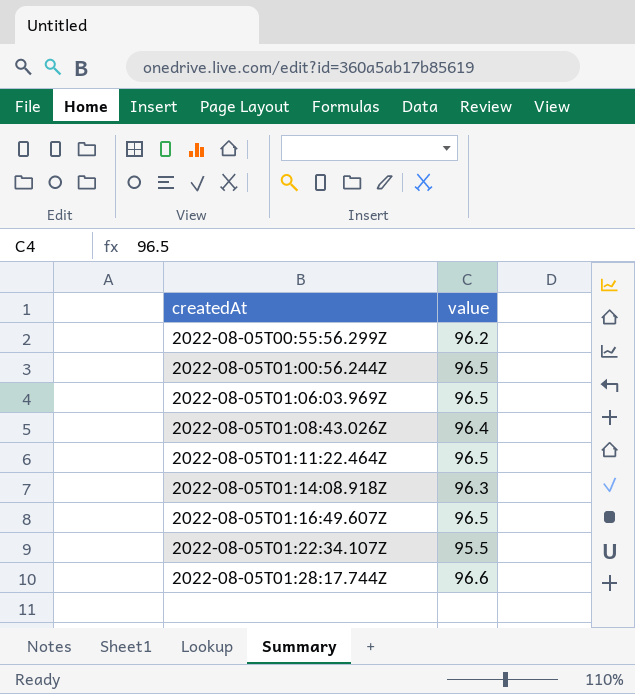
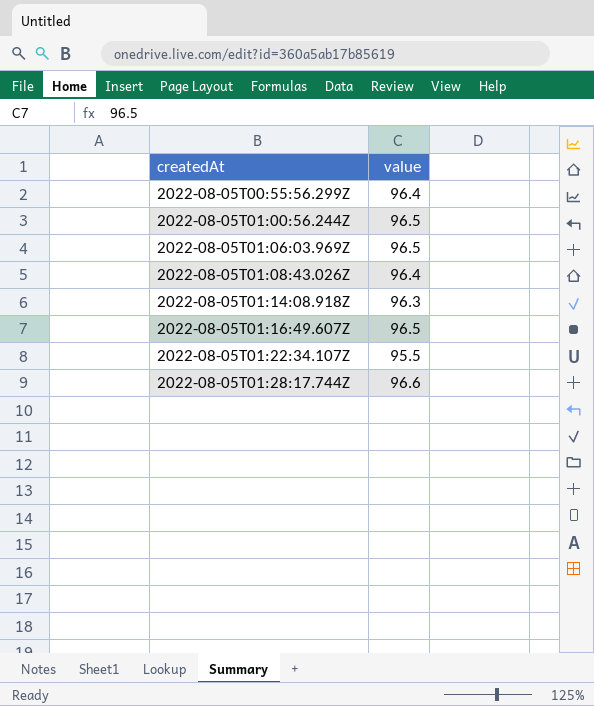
row 2022-08-05T01:11:22.464Z: 96.5 -> none
2022-08-05T00:55:56.299Z | value: 96.2 -> 96.4

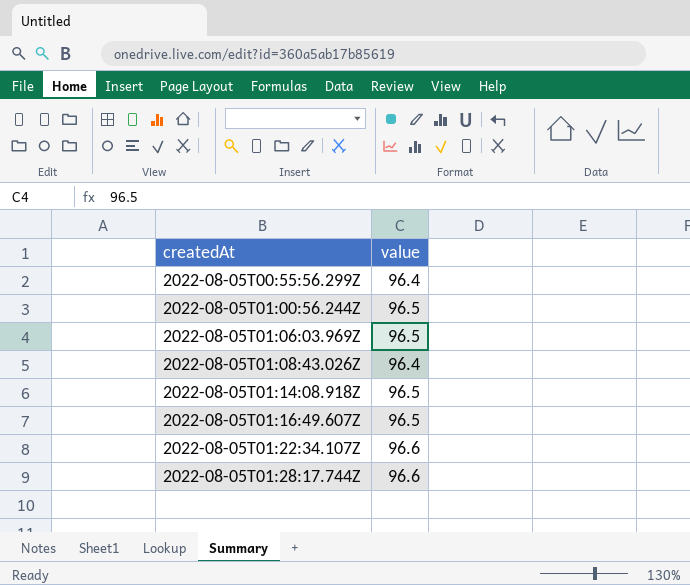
2022-08-05T01:14:08.918Z | value: 96.3 -> 96.5
2022-08-05T01:22:34.107Z | value: 95.5 -> 96.6

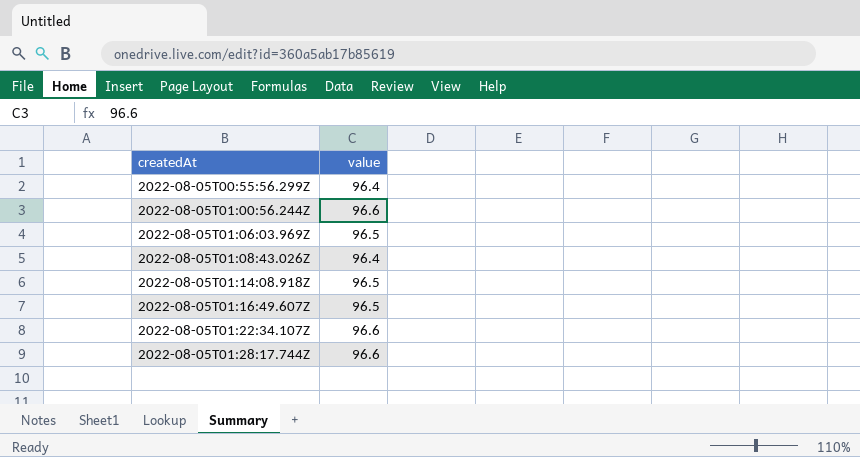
2022-08-05T01:00:56.244Z | value: 96.5 -> 96.6

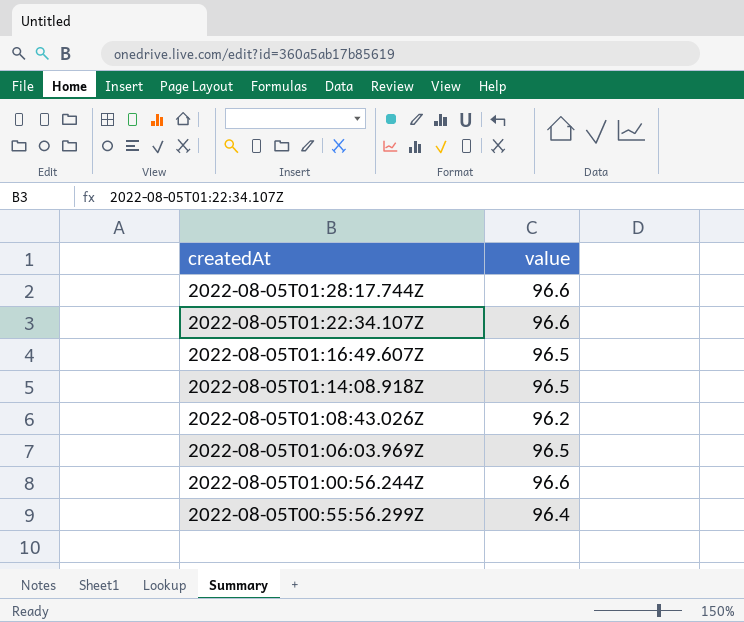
row order: createdAt ascending -> createdAt descending
2022-08-05T01:08:43.026Z | value: 96.4 -> 96.2

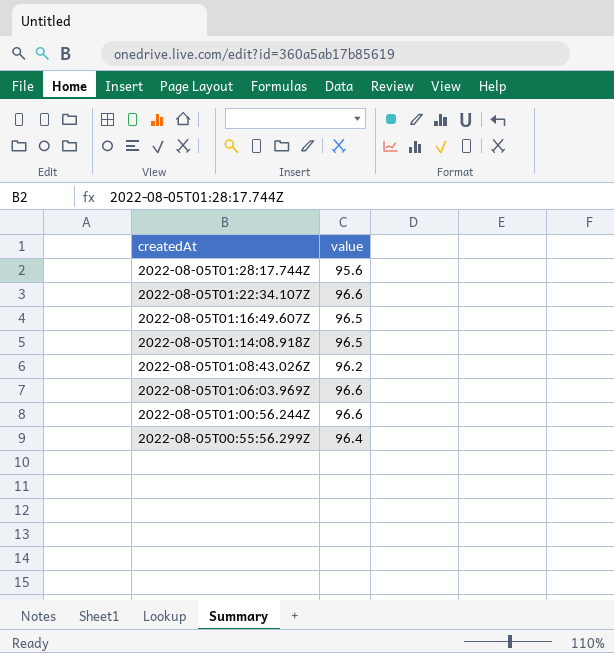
2022-08-05T01:28:17.744Z | value: 96.6 -> 95.6
2022-08-05T01:06:03.969Z | value: 96.5 -> 96.6

